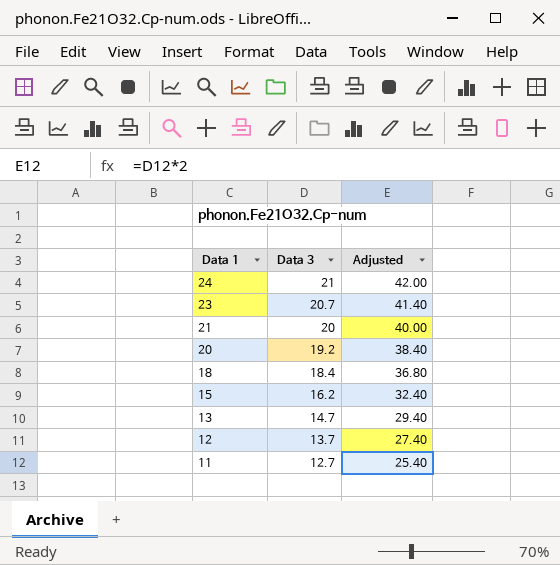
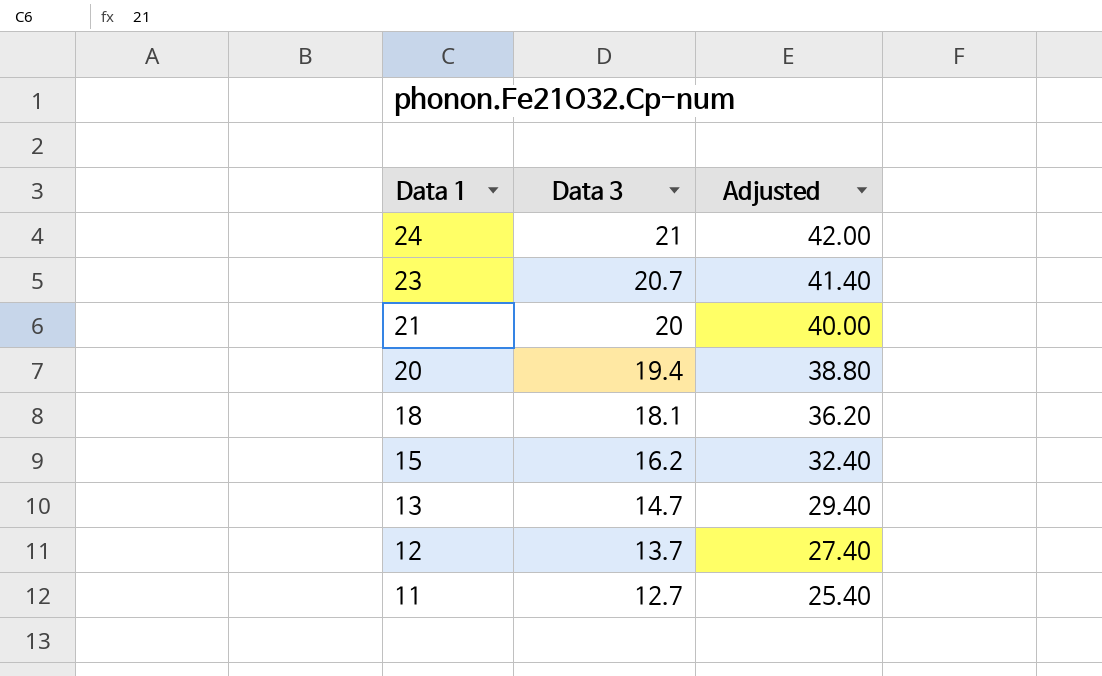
20 | Data 3: 19.2 -> 19.4
20 | Adjusted: 38.40 -> 38.80
18 | Data 3: 18.4 -> 18.1
18 | Adjusted: 36.80 -> 36.20

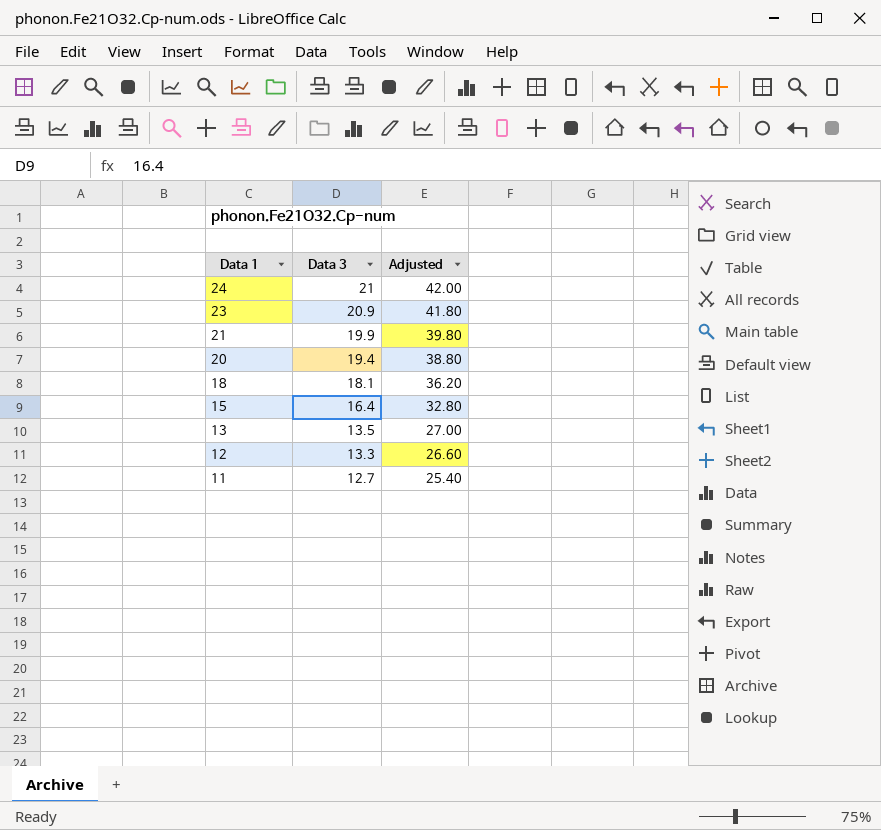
23 | Data 3: 20.7 -> 20.9
23 | Adjusted: 41.40 -> 41.80
21 | Data 3: 20 -> 19.9
21 | Adjusted: 40.00 -> 39.80
15 | Data 3: 16.2 -> 16.4
15 | Adjusted: 32.40 -> 32.80
13 | Data 3: 14.7 -> 13.5
13 | Adjusted: 29.40 -> 27.00
12 | Data 3: 13.7 -> 13.3
12 | Adjusted: 27.40 -> 26.60

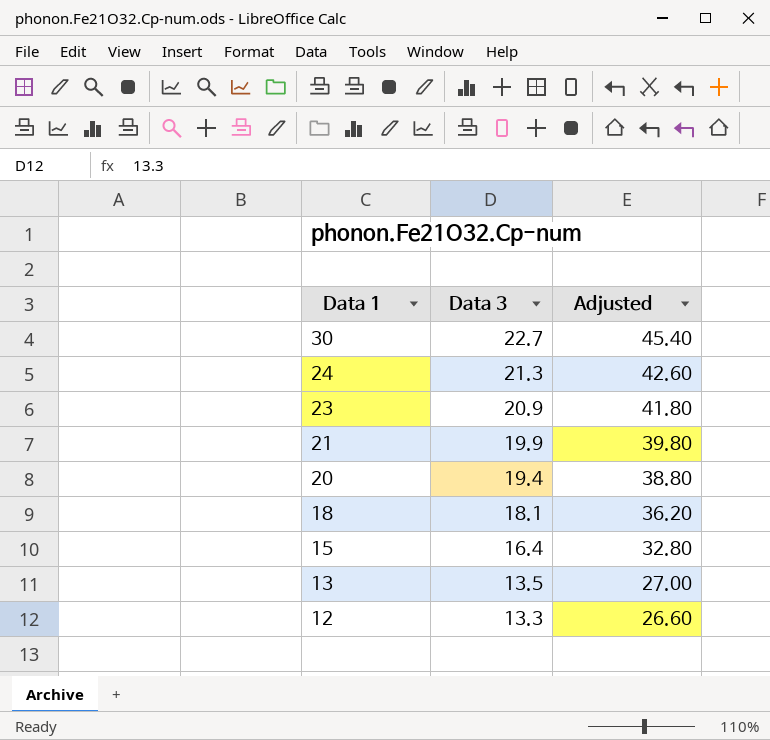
row 11: 12.7 | 25.40 -> none
row 30: none -> 22.7 | 45.40
24 | Data 3: 21 -> 21.3
24 | Adjusted: 42.00 -> 42.60

